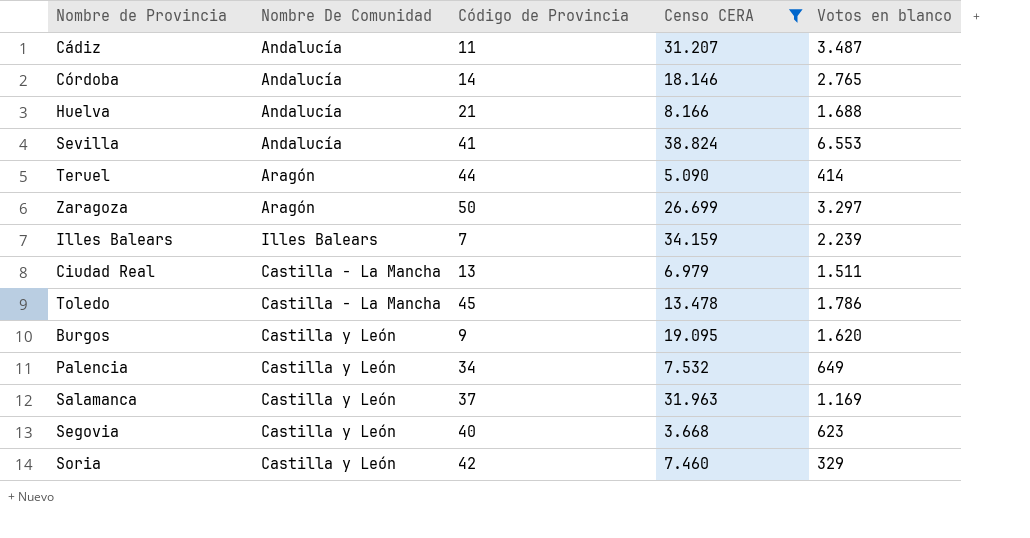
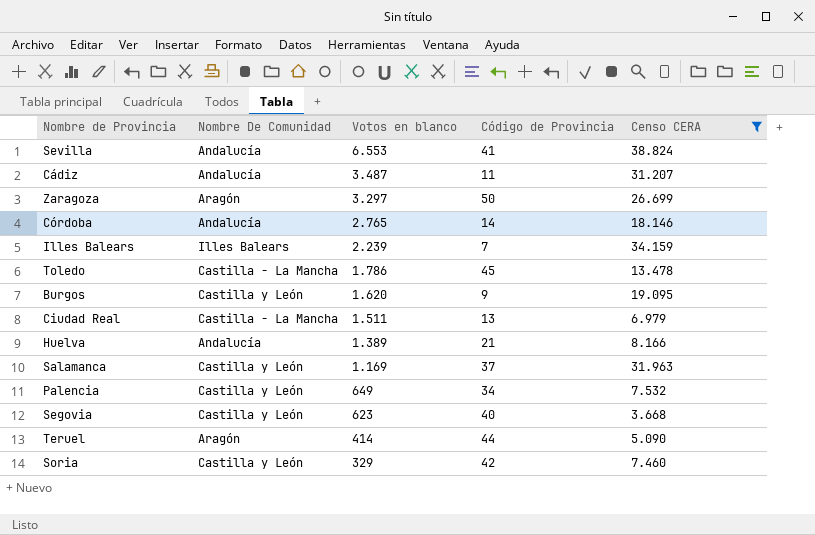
row order: none -> Votos en blanco descending
column Votos en blanco | position: 5 -> 3
Huelva | Votos en blanco: 1.688 -> 1.389

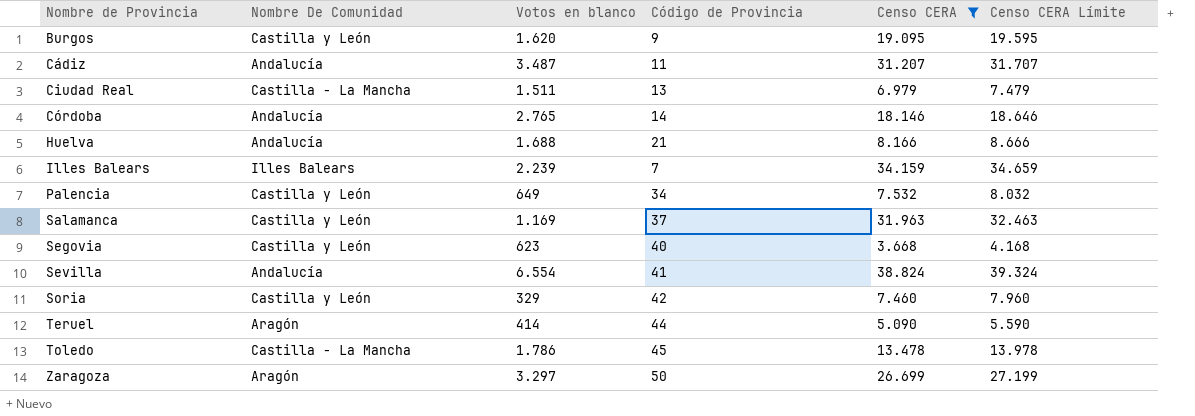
row order: Votos en blanco descending -> Nombre de Provincia ascending
column Censo CERA Límite | formula: none -> [Censo CERA] + 500
Huelva | Votos en blanco: 1.389 -> 1.688
Sevilla | Votos en blanco: 6.553 -> 6.554

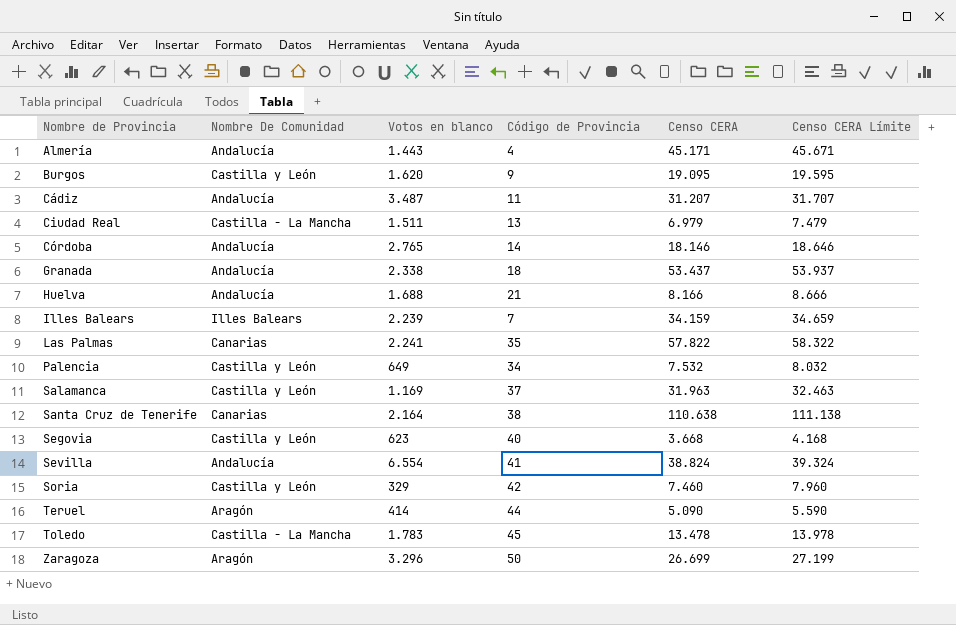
filter: Censo CERA <= 38.824 -> none
Toledo | Votos en blanco: 1.786 -> 1.783
Zaragoza | Votos en blanco: 3.297 -> 3.296

